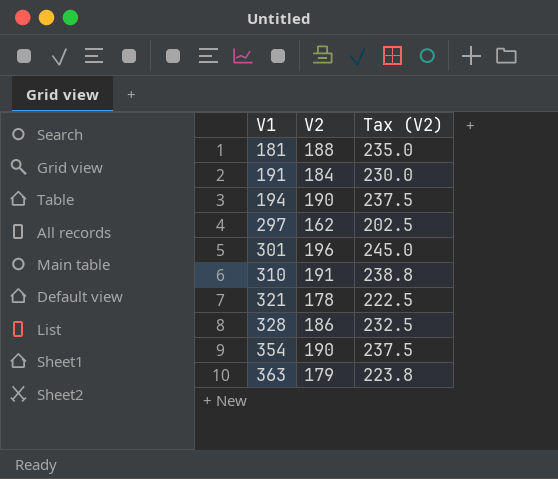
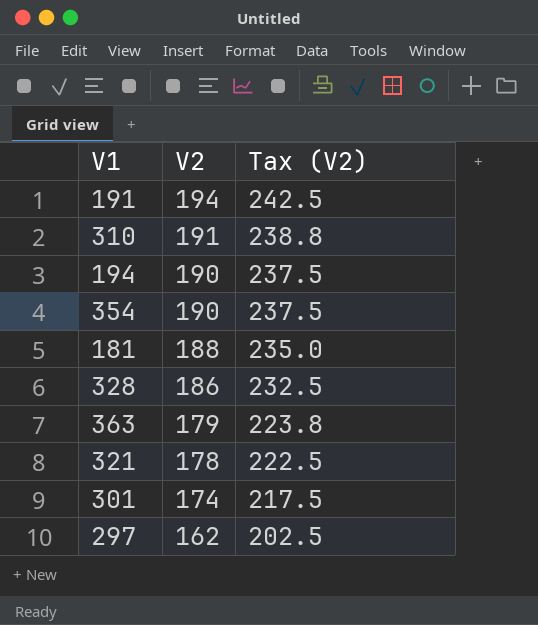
row order: V1 ascending -> V2 descending
191 | V2: 184 -> 194
191 | Tax (V2): 230.0 -> 242.5
301 | V2: 196 -> 174
301 | Tax (V2): 245.0 -> 217.5

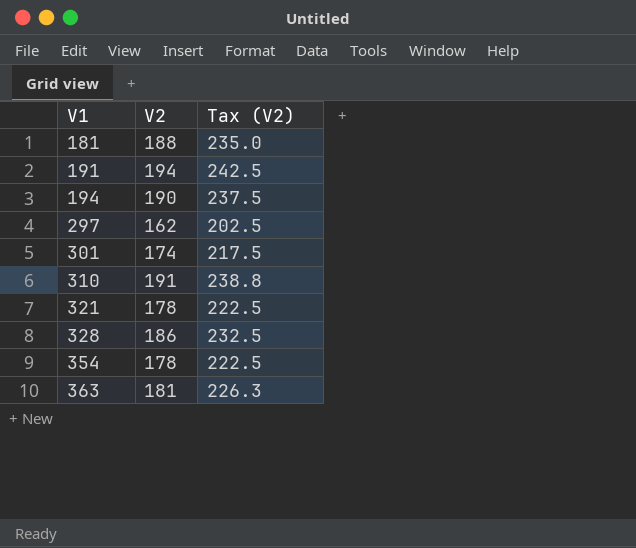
row order: V2 descending -> V1 ascending
354 | V2: 190 -> 178
354 | Tax (V2): 237.5 -> 222.5
363 | V2: 179 -> 181
363 | Tax (V2): 223.8 -> 226.3

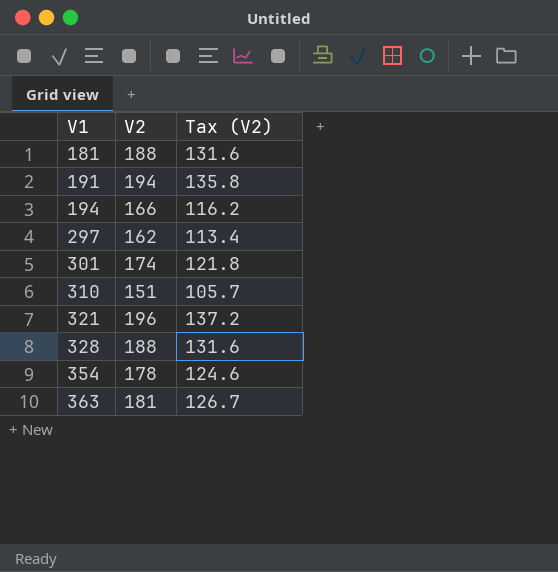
column Tax (V2) | formula: [V2] * 1.25 -> [V2] * 0.7
194 | V2: 190 -> 166
310 | V2: 191 -> 151
321 | V2: 178 -> 196
328 | V2: 186 -> 188

